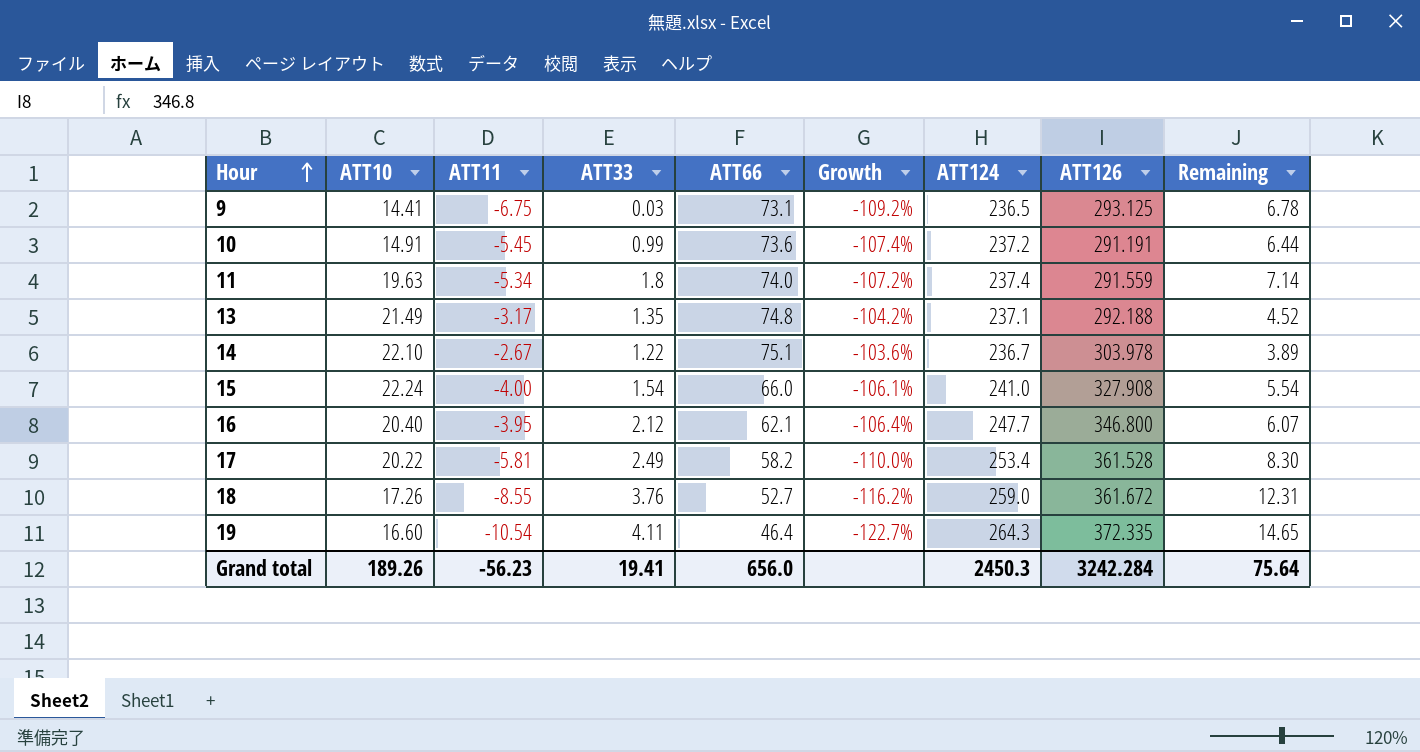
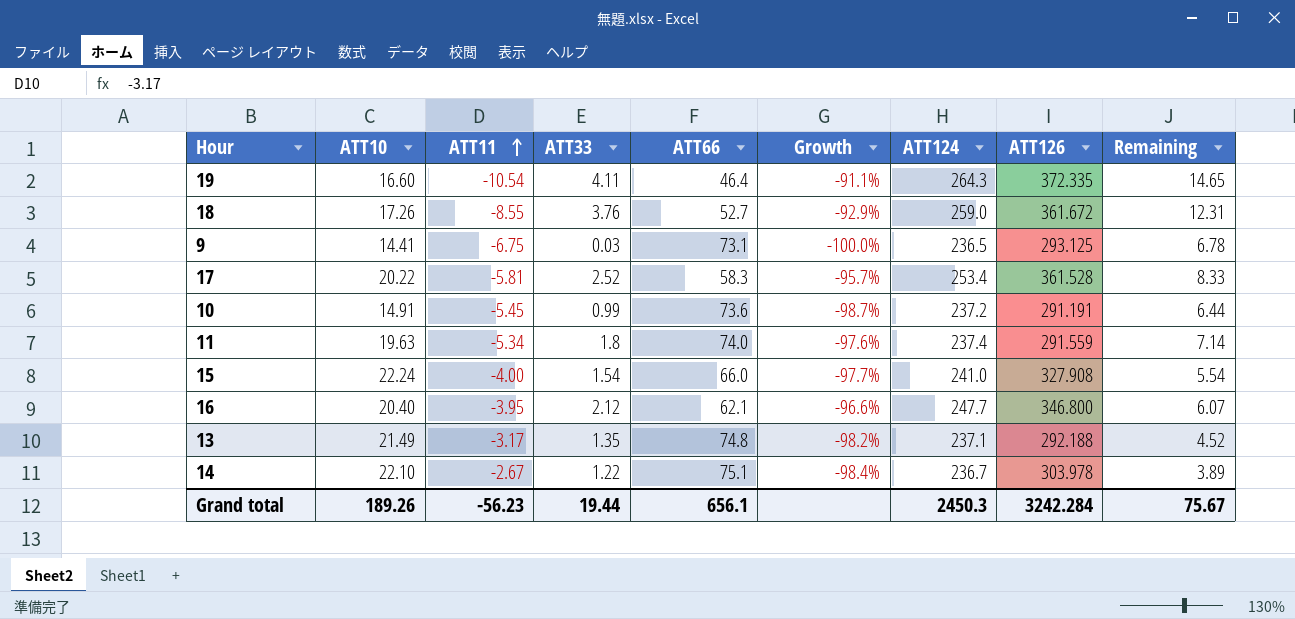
row order: Hour ascending -> ATT11 ascending
column Growth | formula: ([ATT11] - [ATT66]) / [ATT66] -> ([ATT33] - [ATT66]) / [ATT66]
17 | ATT33: 2.49 -> 2.52
17 | ATT66: 58.2 -> 58.3
17 | Remaining: 8.30 -> 8.33
Grand total | ATT33: 19.41 -> 19.44
Grand total | ATT66: 656.0 -> 656.1
Grand total | Remaining: 75.64 -> 75.67

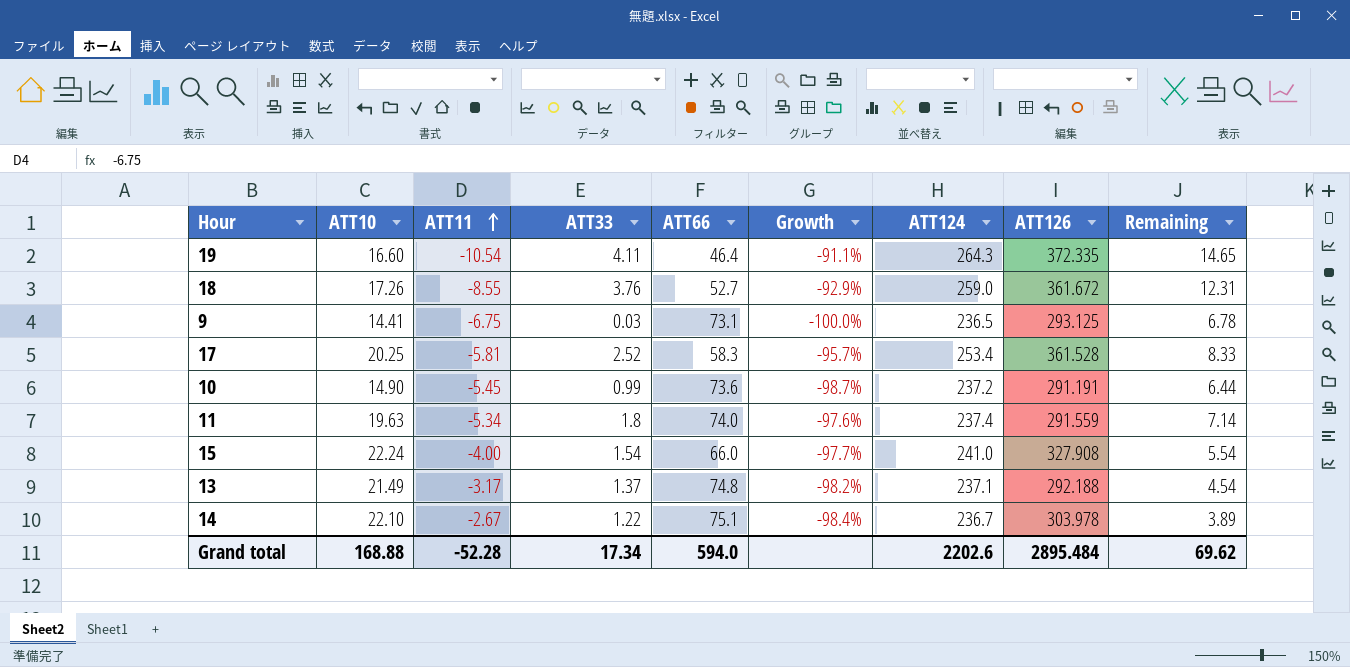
row 16: 20.40 | -3.95 | 2.12 | 62.1 | -96.6% | 247.7 | 346.800 | 6.07 -> none
17 | ATT10: 20.22 -> 20.25
10 | ATT10: 14.91 -> 14.90
13 | ATT33: 1.35 -> 1.37
13 | Remaining: 4.52 -> 4.54
Grand total | ATT10: 189.26 -> 168.88
Grand total | ATT11: -56.23 -> -52.28
Grand total | ATT33: 19.44 -> 17.34
Grand total | ATT66: 656.1 -> 594.0
Grand total | ATT124: 2450.3 -> 2202.6
Grand total | ATT126: 3242.284 -> 2895.484
Grand total | Remaining: 75.67 -> 69.62

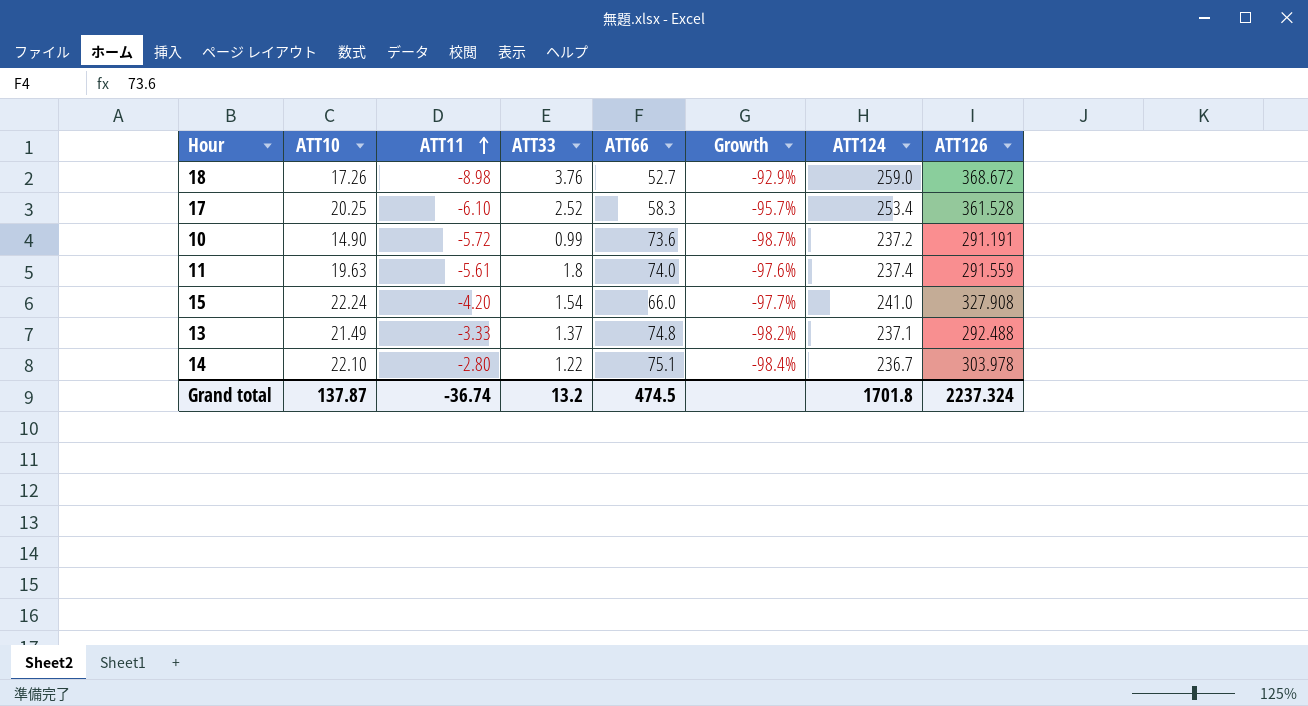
column Remaining | formula: [ATT33] - [ATT11] -> none
row 19: 16.60 | -10.54 | 4.11 | 46.4 | -91.1% | 264.3 | 372.335 | 14.65 -> none
row 9: 14.41 | -6.75 | 0.03 | 73.1 | -100.0% | 236.5 | 293.125 | 6.78 -> none
18 | ATT11: -8.55 -> -8.98
18 | ATT126: 361.672 -> 368.672
17 | ATT11: -5.81 -> -6.10
10 | ATT11: -5.45 -> -5.72
11 | ATT11: -5.34 -> -5.61
15 | ATT11: -4.00 -> -4.20
13 | ATT11: -3.17 -> -3.33
13 | ATT126: 292.188 -> 292.488
14 | ATT11: -2.67 -> -2.80
Grand total | ATT10: 168.88 -> 137.87
Grand total | ATT11: -52.28 -> -36.74
Grand total | ATT33: 17.34 -> 13.2
Grand total | ATT66: 594.0 -> 474.5
Grand total | ATT124: 2202.6 -> 1701.8
Grand total | ATT126: 2895.484 -> 2237.324

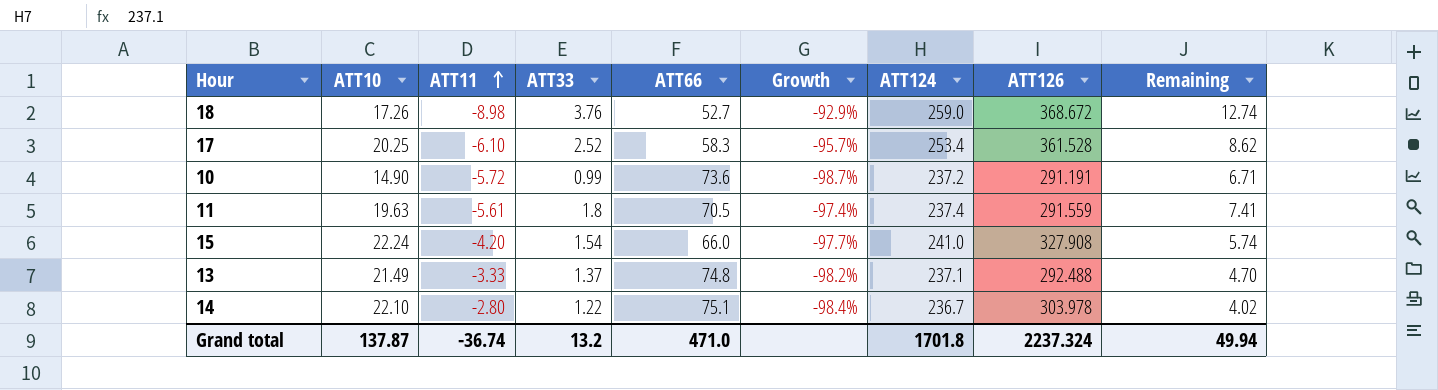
column Remaining | formula: none -> [ATT33] - [ATT11]
11 | ATT66: 74.0 -> 70.5
11 | Growth: -97.6% -> -97.4%
Grand total | ATT66: 474.5 -> 471.0

